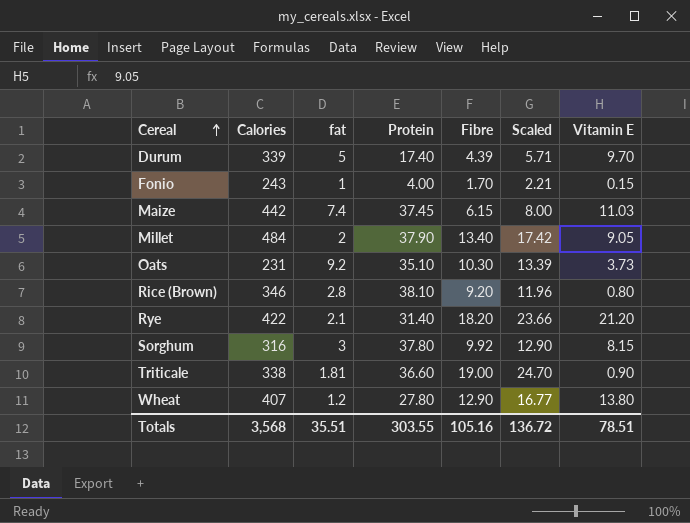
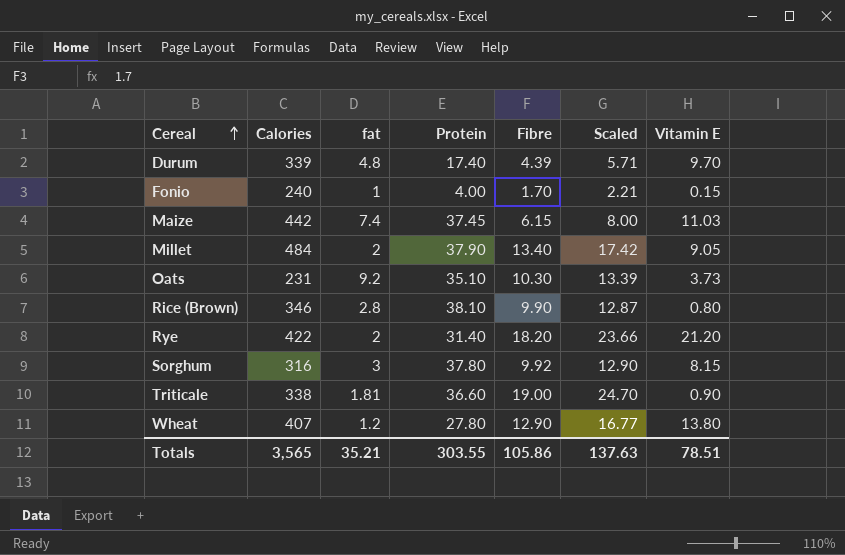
Durum | fat: 5 -> 4.8
Fonio | Calories: 243 -> 240
Rice (Brown) | Fibre: 9.20 -> 9.90
Rice (Brown) | Scaled: 11.96 -> 12.87
Rye | fat: 2.1 -> 2
Totals | Calories: 3,568 -> 3,565
Totals | fat: 35.51 -> 35.21
Totals | Fibre: 105.16 -> 105.86
Totals | Scaled: 136.72 -> 137.63

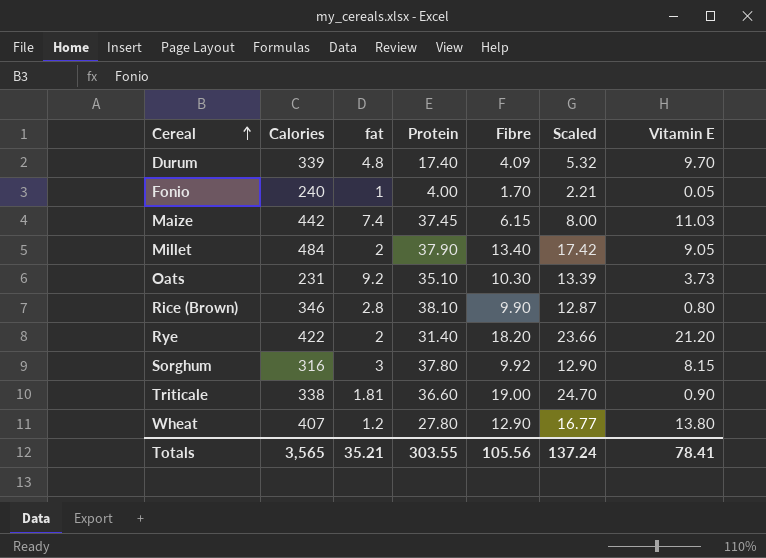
Durum | Fibre: 4.39 -> 4.09
Durum | Scaled: 5.71 -> 5.32
Fonio | Vitamin E: 0.15 -> 0.05
Totals | Fibre: 105.86 -> 105.56
Totals | Scaled: 137.63 -> 137.24
Totals | Vitamin E: 78.51 -> 78.41

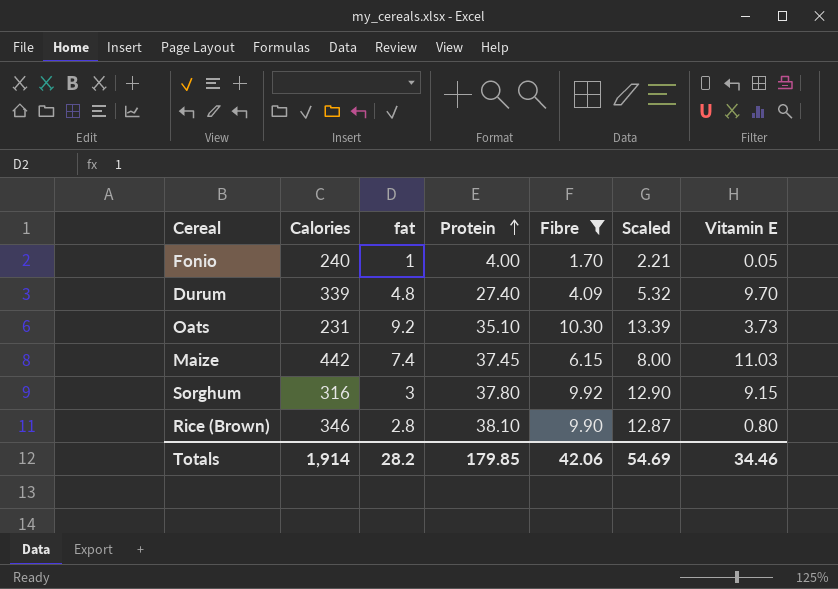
filter: none -> Fibre <= 10.30
row order: Cereal ascending -> Protein ascending
Durum | Protein: 17.40 -> 27.40
Sorghum | Vitamin E: 8.15 -> 9.15
Totals | Calories: 3,565 -> 1,914
Totals | fat: 35.21 -> 28.2
Totals | Protein: 303.55 -> 179.85
Totals | Fibre: 105.56 -> 42.06
Totals | Scaled: 137.24 -> 54.69
Totals | Vitamin E: 78.41 -> 34.46

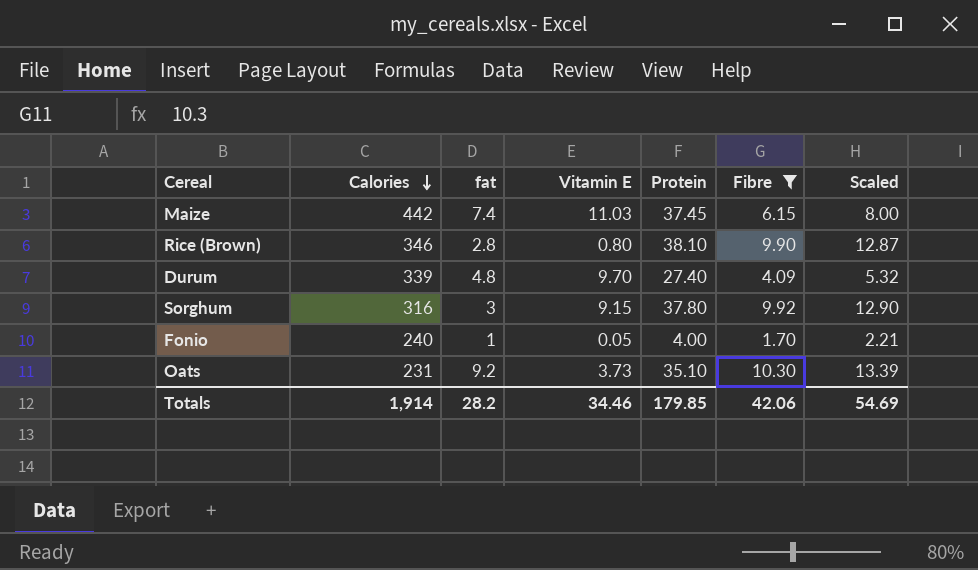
row order: Protein ascending -> Calories descending
column Vitamin E | position: 7 -> 4

